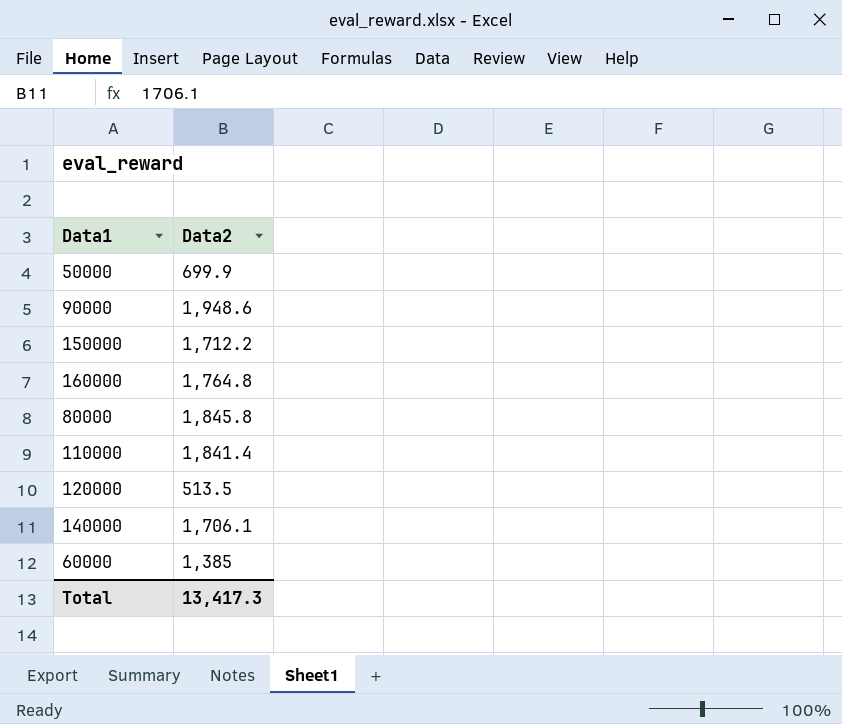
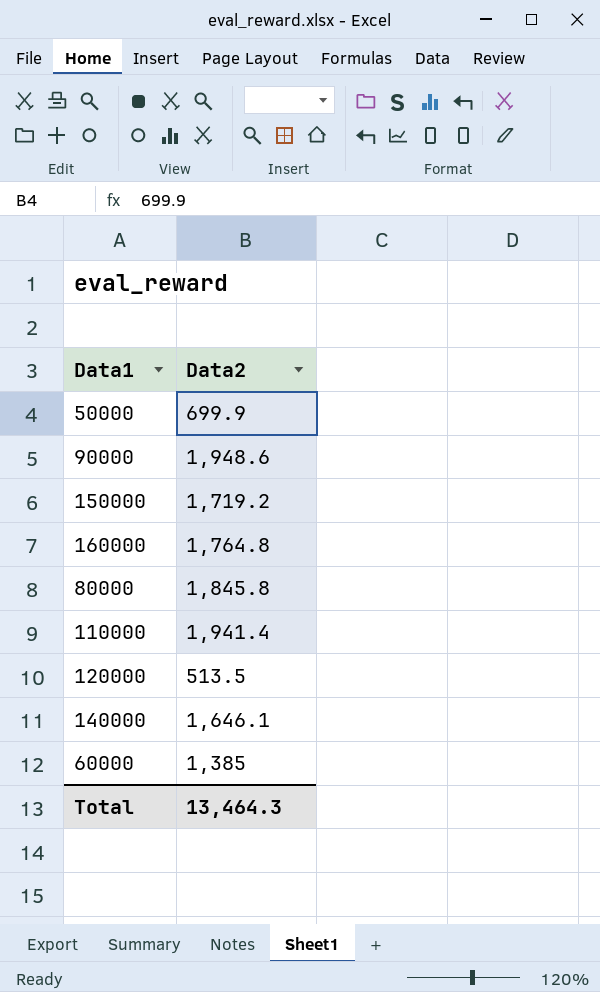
150000 | Data2: 1,712.2 -> 1,719.2
110000 | Data2: 1,841.4 -> 1,941.4
140000 | Data2: 1,706.1 -> 1,646.1
Total | Data2: 13,417.3 -> 13,464.3

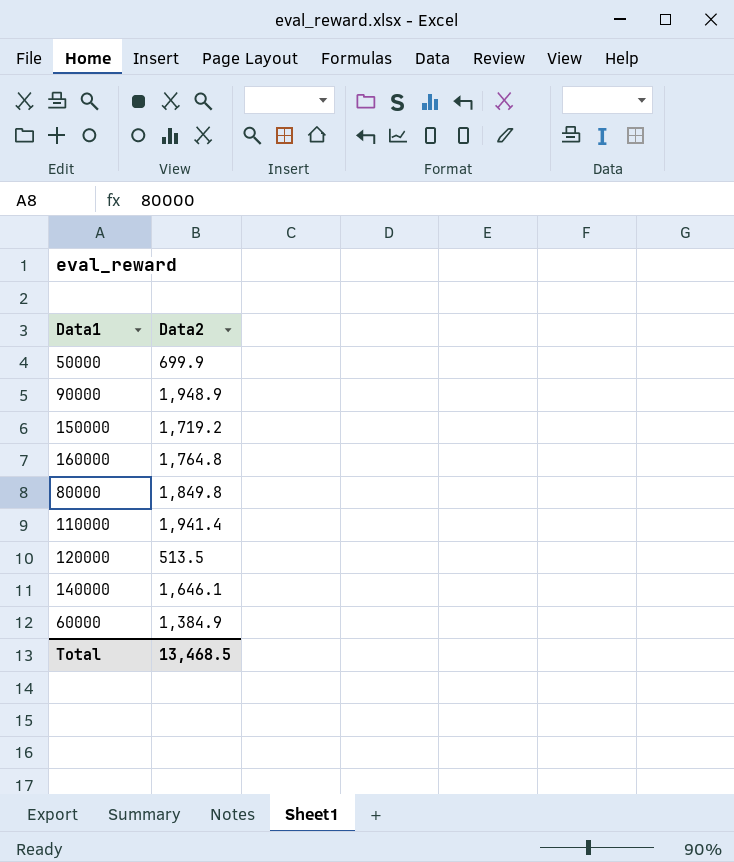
90000 | Data2: 1,948.6 -> 1,948.9
80000 | Data2: 1,845.8 -> 1,849.8
60000 | Data2: 1,385 -> 1,384.9
Total | Data2: 13,464.3 -> 13,468.5

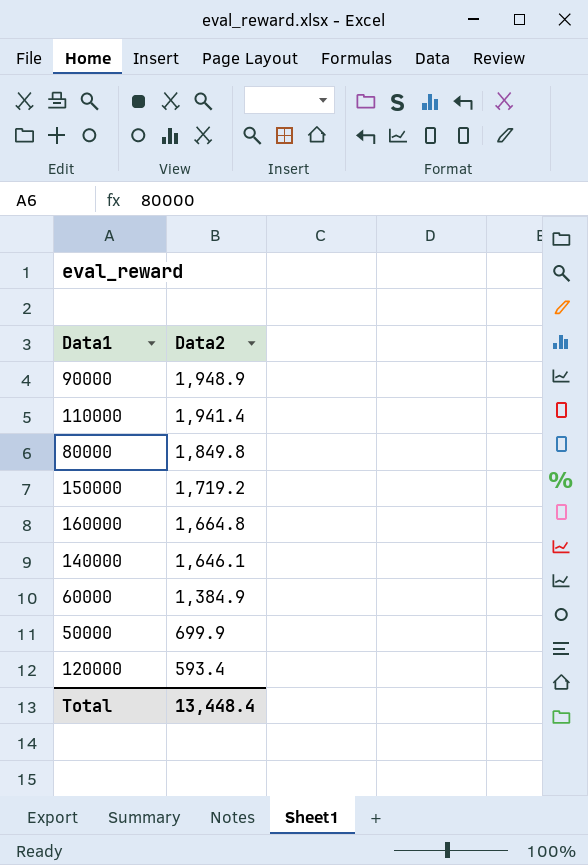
row order: none -> Data2 descending
160000 | Data2: 1,764.8 -> 1,664.8
120000 | Data2: 513.5 -> 593.4
Total | Data2: 13,468.5 -> 13,448.4

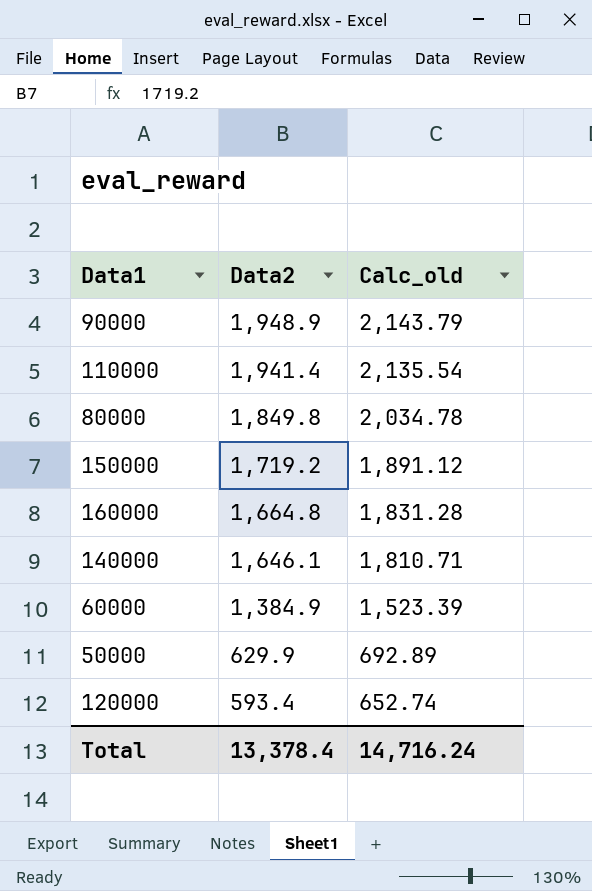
column Calc_old | formula: none -> [Data2] * 1.1
50000 | Data2: 699.9 -> 629.9
Total | Data2: 13,448.4 -> 13,378.4

